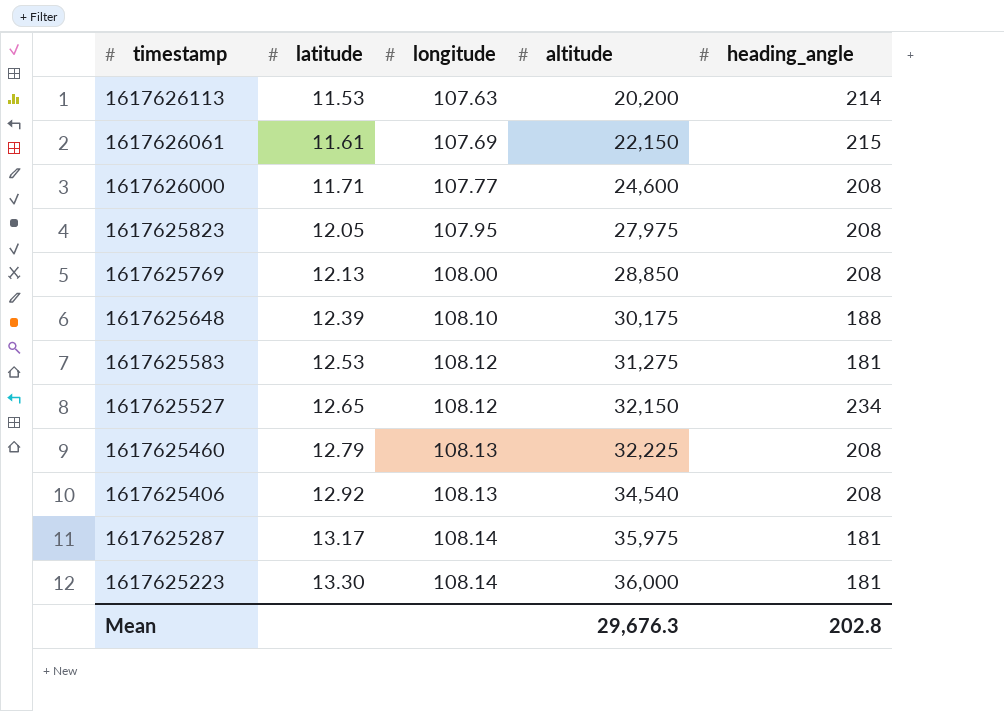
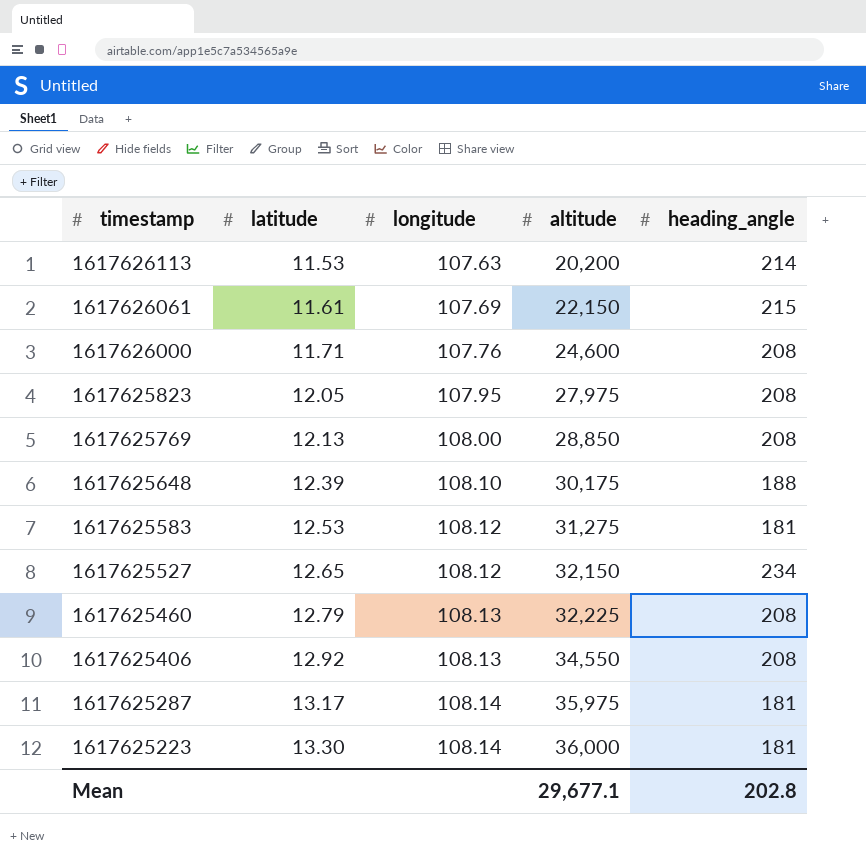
1617626000 | longitude: 107.77 -> 107.76
1617625406 | altitude: 34,540 -> 34,550
Mean | altitude: 29,676.3 -> 29,677.1

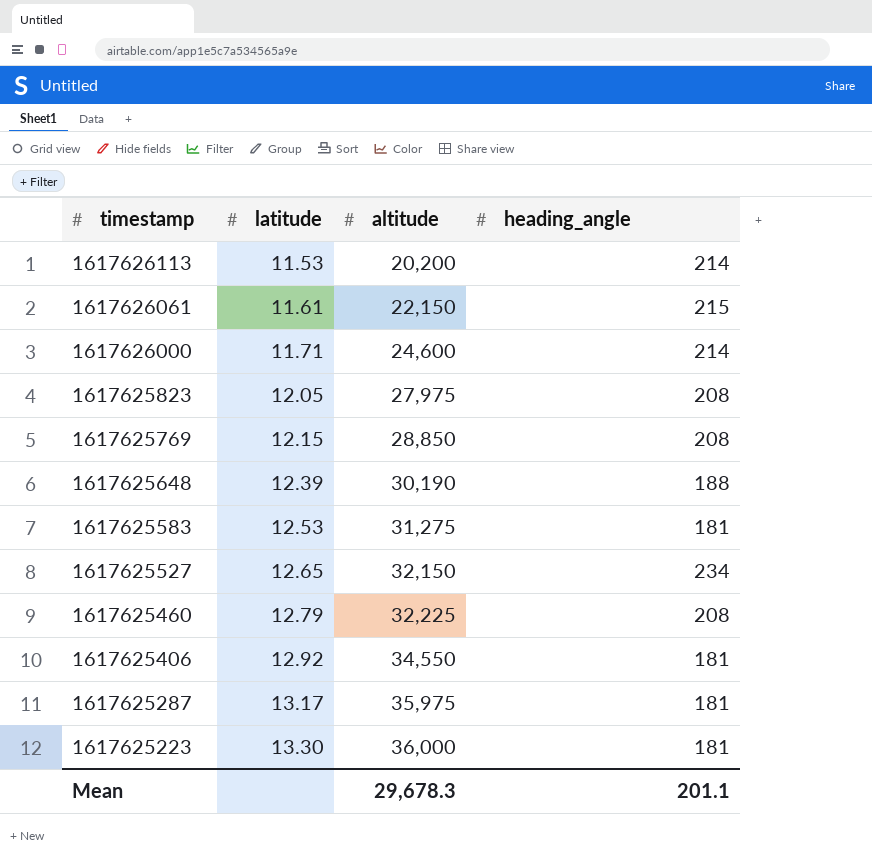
column longitude | position: 3 -> none
1617626000 | heading_angle: 208 -> 214
1617625769 | latitude: 12.13 -> 12.15
1617625648 | altitude: 30,175 -> 30,190
1617625406 | heading_angle: 208 -> 181
Mean | altitude: 29,677.1 -> 29,678.3
Mean | heading_angle: 202.8 -> 201.1

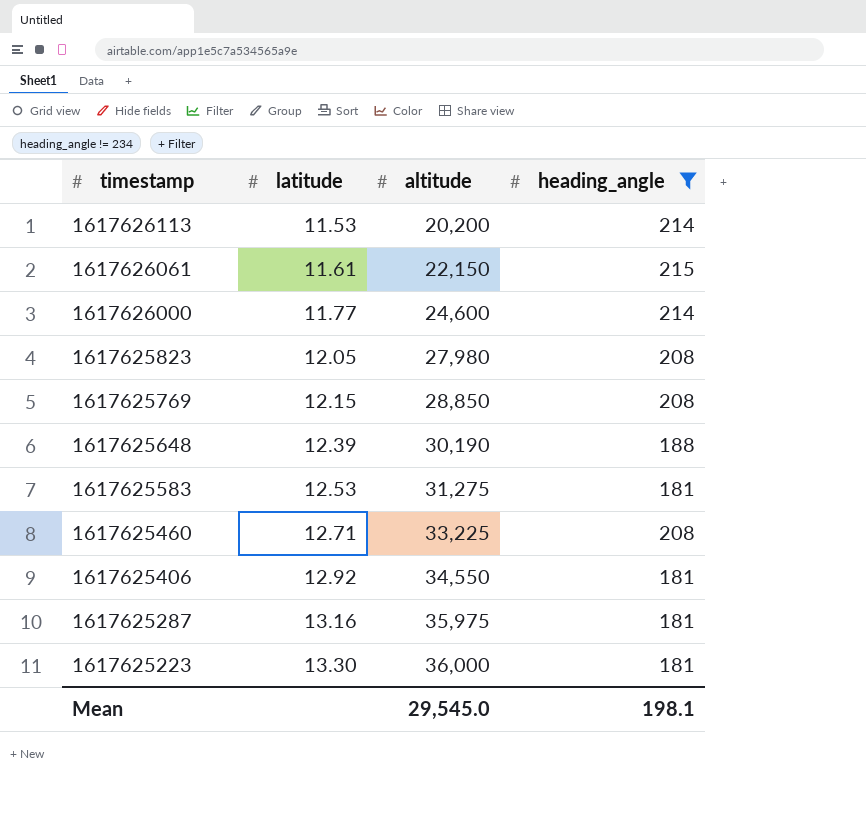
filter: none -> heading_angle != 234
1617626000 | latitude: 11.71 -> 11.77
1617625823 | altitude: 27,975 -> 27,980
1617625460 | latitude: 12.79 -> 12.71
1617625460 | altitude: 32,225 -> 33,225
1617625287 | latitude: 13.17 -> 13.16
Mean | altitude: 29,678.3 -> 29,545.0
Mean | heading_angle: 201.1 -> 198.1

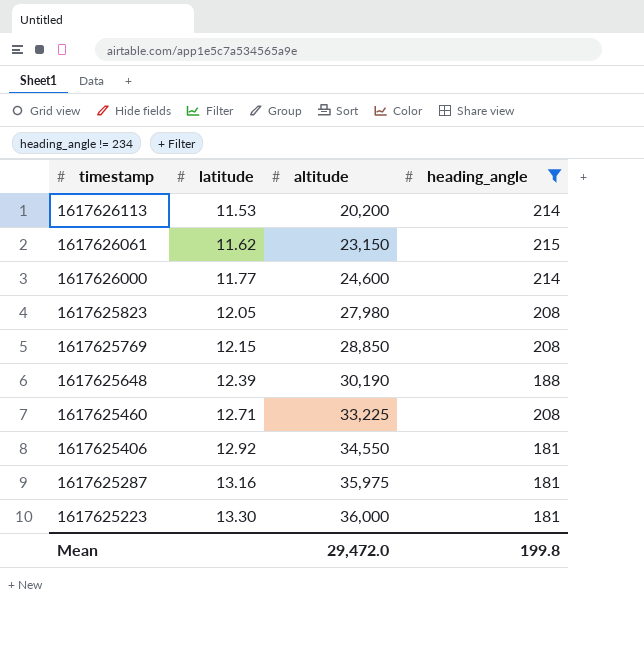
row 1617625583: 12.53 | 31,275 | 181 -> none
1617626061 | latitude: 11.61 -> 11.62
1617626061 | altitude: 22,150 -> 23,150
Mean | altitude: 29,545.0 -> 29,472.0
Mean | heading_angle: 198.1 -> 199.8

